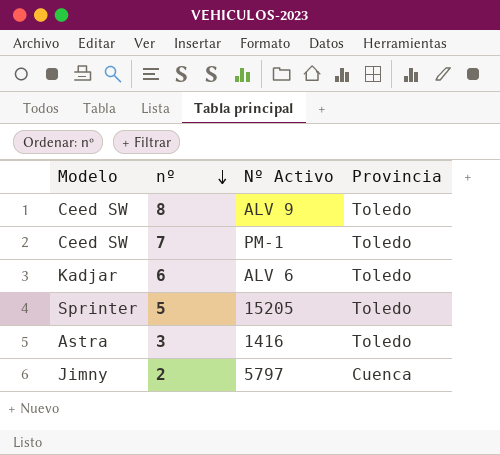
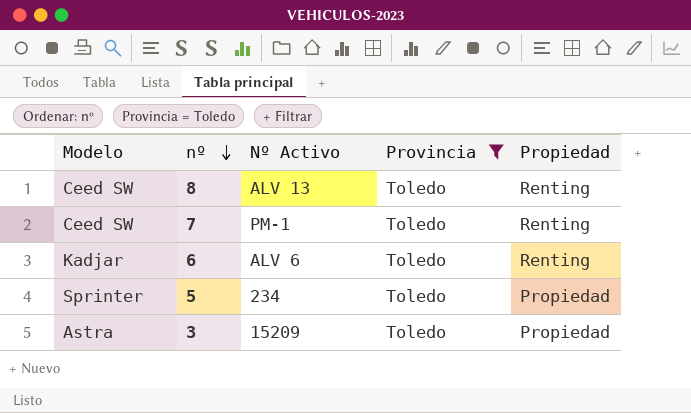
filter: none -> Provincia = Toledo
column Propiedad | position: none -> 5
8 | Nº Activo: ALV 9 -> ALV 13
5 | Nº Activo: 15205 -> 234
3 | Nº Activo: 1416 -> 15209

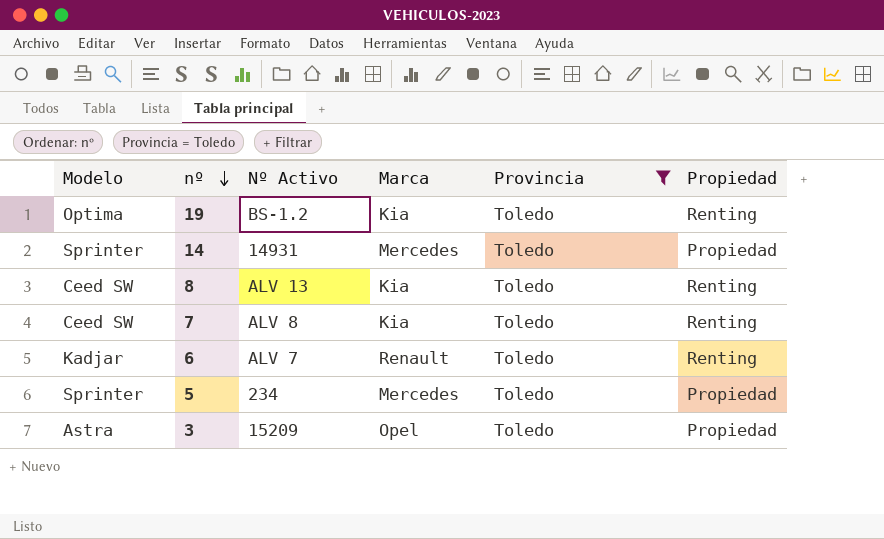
column Marca | position: none -> 4
row 19: none -> Optima | BS-1.2 | Kia | Toledo | Renting
row 14: none -> Sprinter | 14931 | Mercedes | Toledo | Propiedad
7 | Nº Activo: PM-1 -> ALV 8
6 | Nº Activo: ALV 6 -> ALV 7

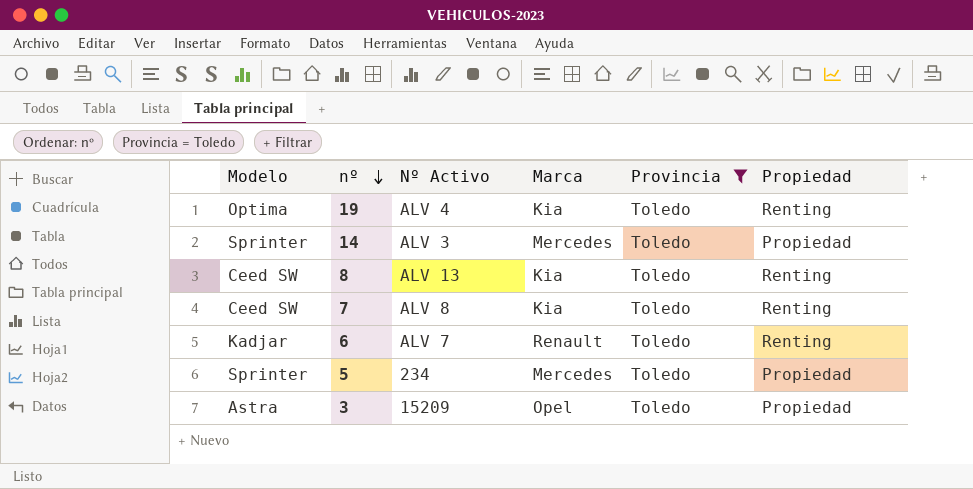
19 | Nº Activo: BS-1.2 -> ALV 4
14 | Nº Activo: 14931 -> ALV 3

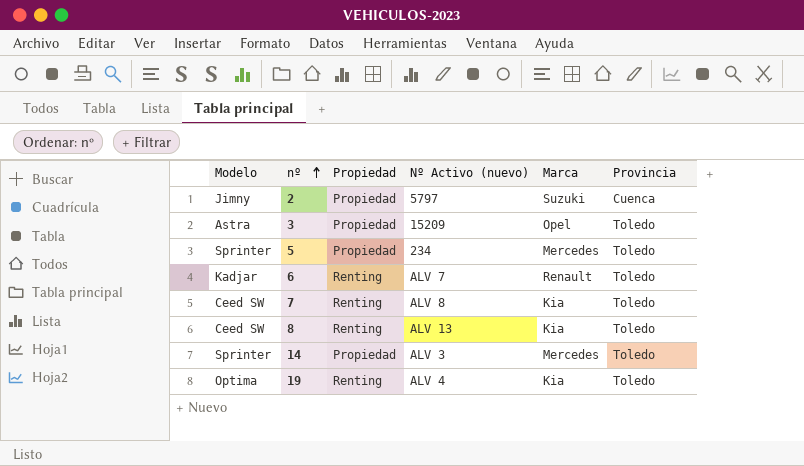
filter: Provincia = Toledo -> none
row order: nº descending -> nº ascending
column Propiedad | position: 6 -> 3
column name: Nº Activo -> Nº Activo (nuevo)

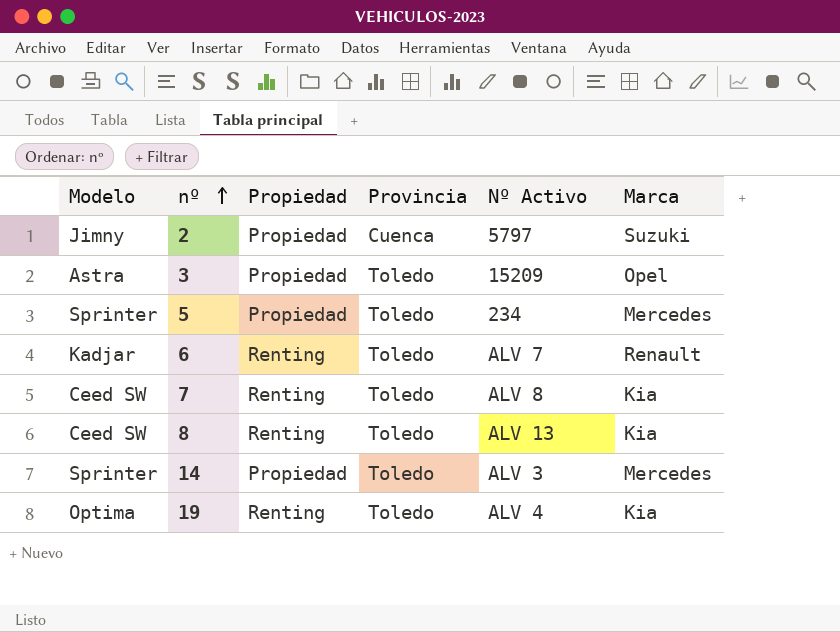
column Provincia | position: 6 -> 4
column name: Nº Activo (nuevo) -> Nº Activo

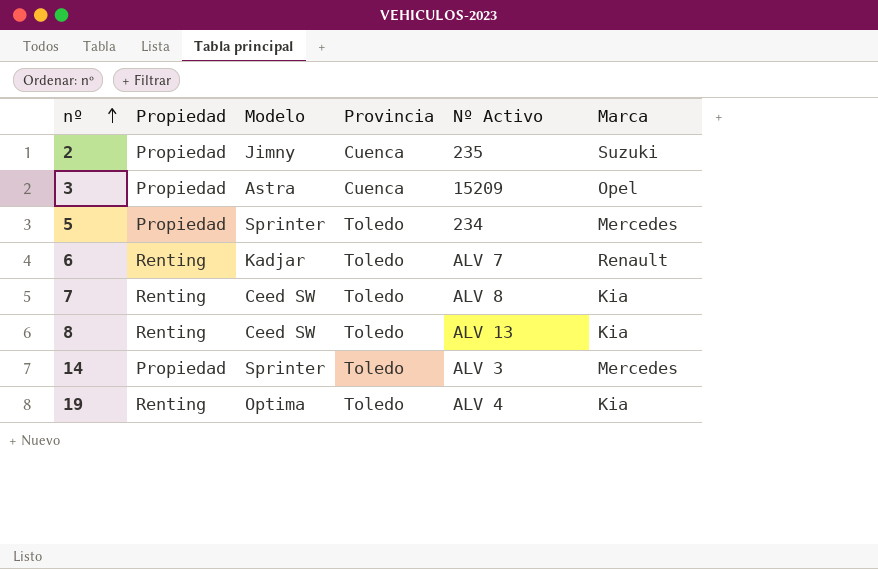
column Modelo | position: 1 -> 3
2 | Nº Activo: 5797 -> 235
3 | Provincia: Toledo -> Cuenca

